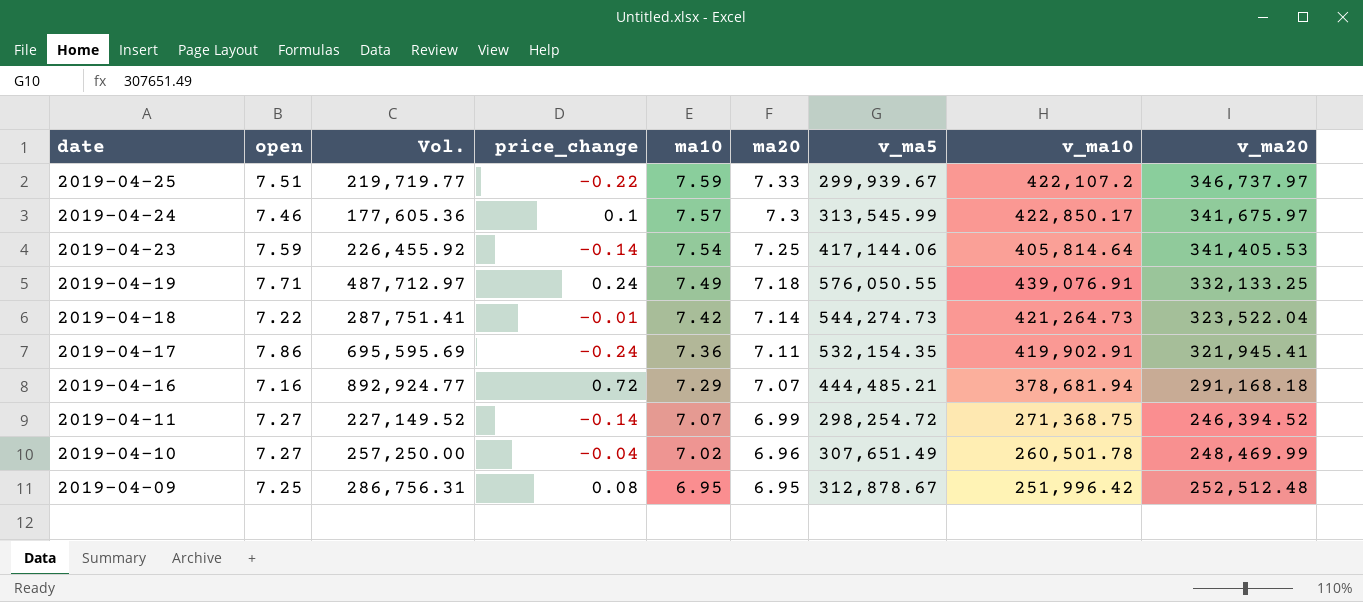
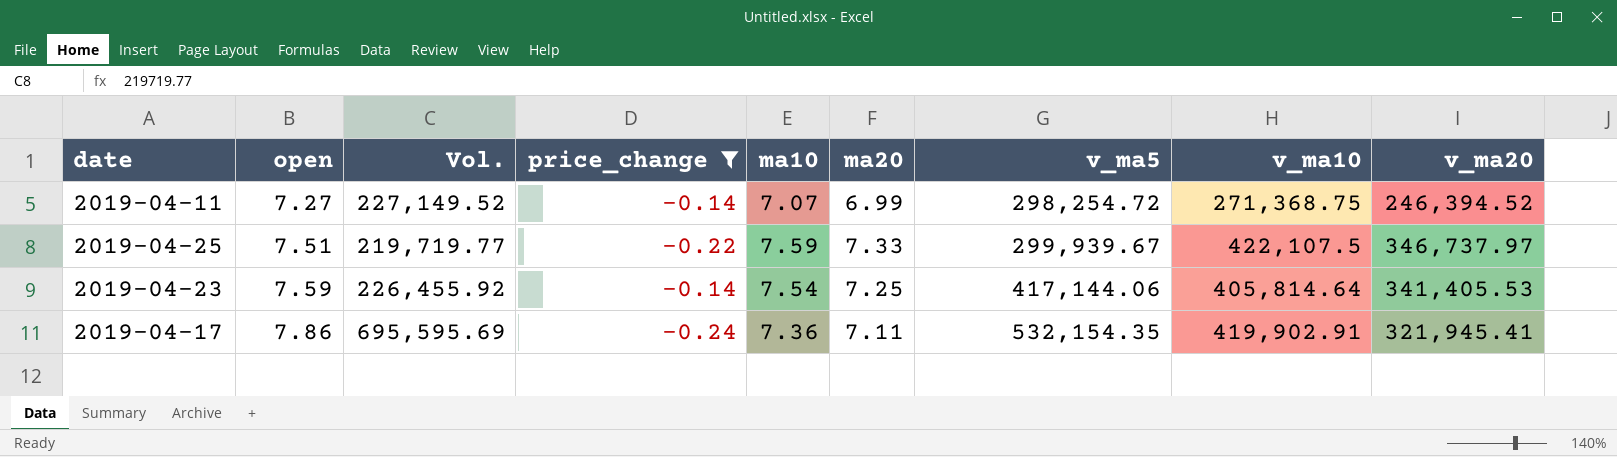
filter: none -> price_change <= -0.14
row order: date descending -> open ascending
2019-04-25 | v_ma10: 422,107.2 -> 422,107.5

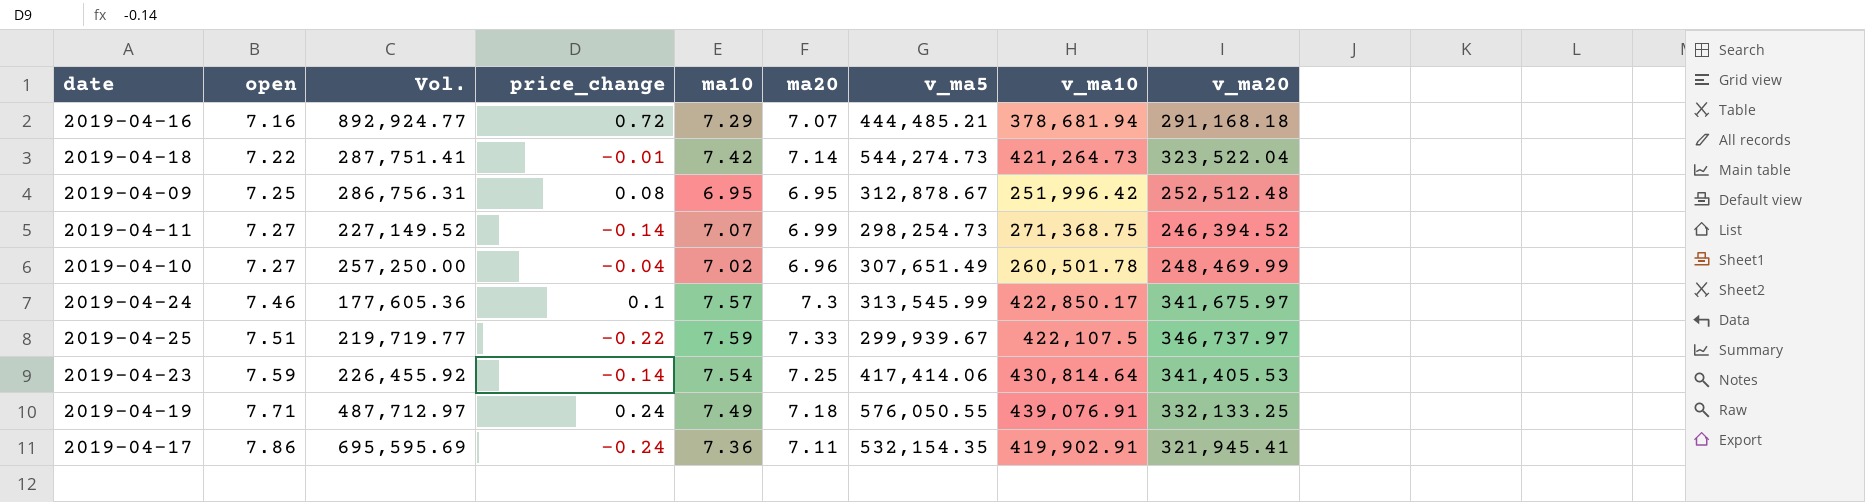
filter: price_change <= -0.14 -> none
2019-04-11 | v_ma5: 298,254.72 -> 298,254.73
2019-04-23 | v_ma5: 417,144.06 -> 417,414.06
2019-04-23 | v_ma10: 405,814.64 -> 430,814.64

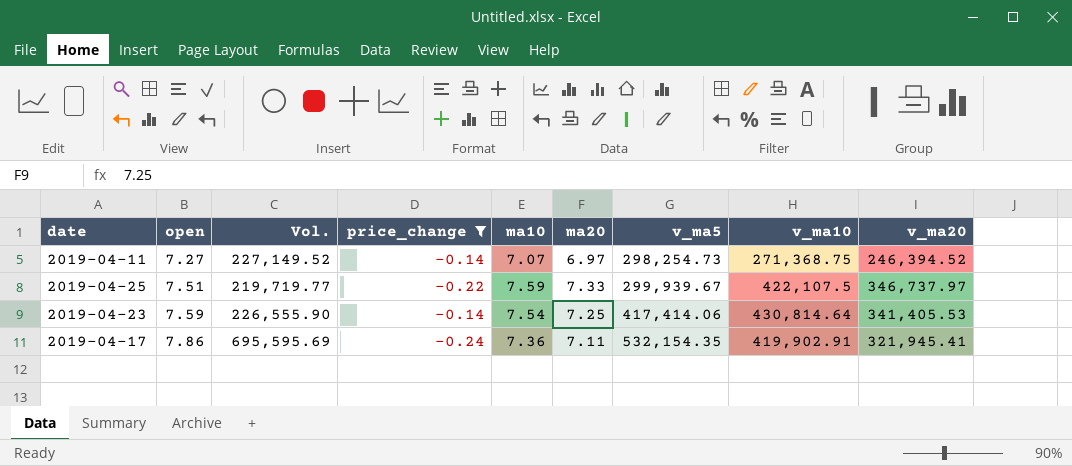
filter: none -> price_change <= -0.14
2019-04-11 | ma20: 6.99 -> 6.97
2019-04-23 | Vol.: 226,455.92 -> 226,555.90

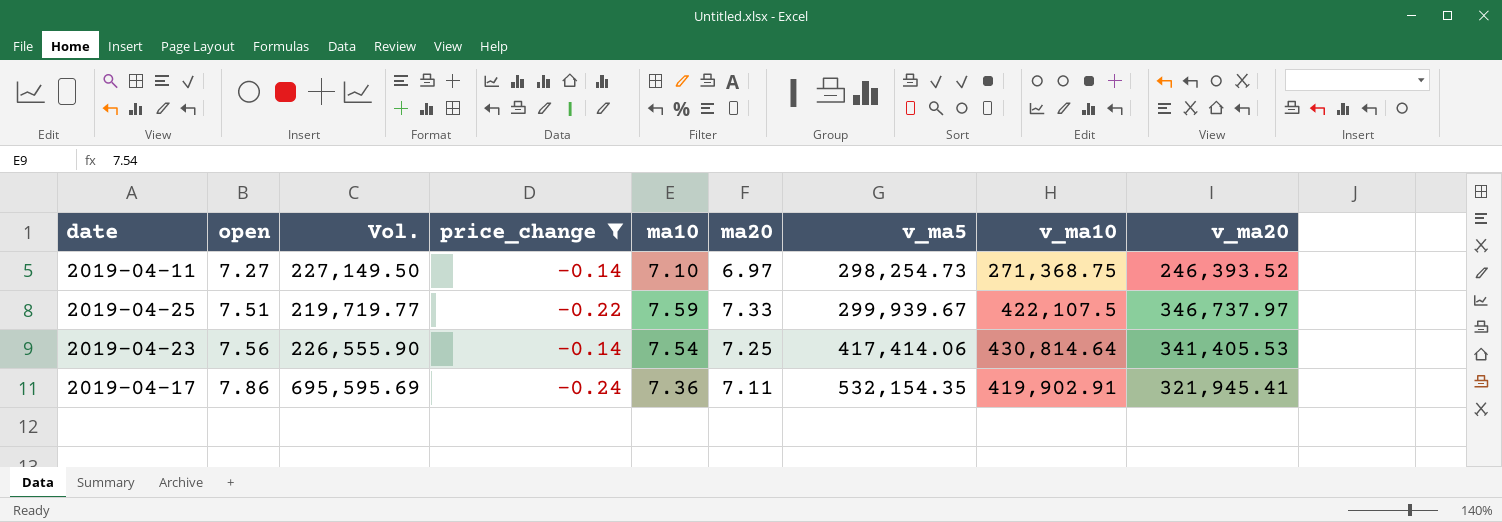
2019-04-11 | Vol.: 227,149.52 -> 227,149.50
2019-04-11 | ma10: 7.07 -> 7.10
2019-04-11 | v_ma20: 246,394.52 -> 246,393.52
2019-04-23 | open: 7.59 -> 7.56

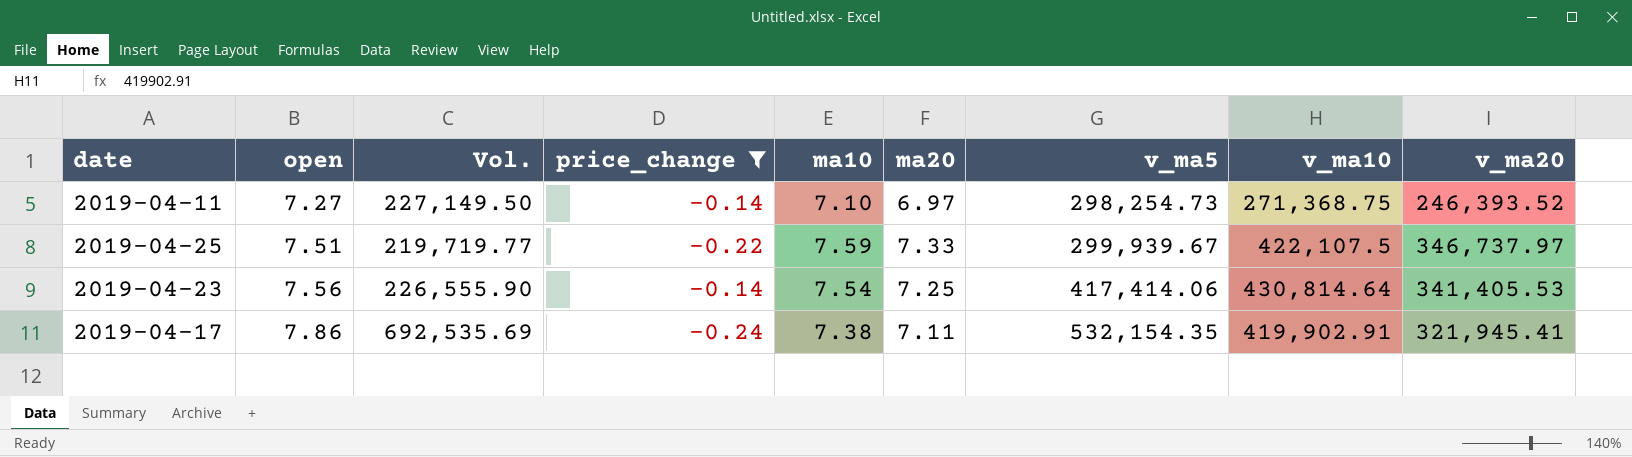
2019-04-17 | Vol.: 695,595.69 -> 692,535.69
2019-04-17 | ma10: 7.36 -> 7.38

